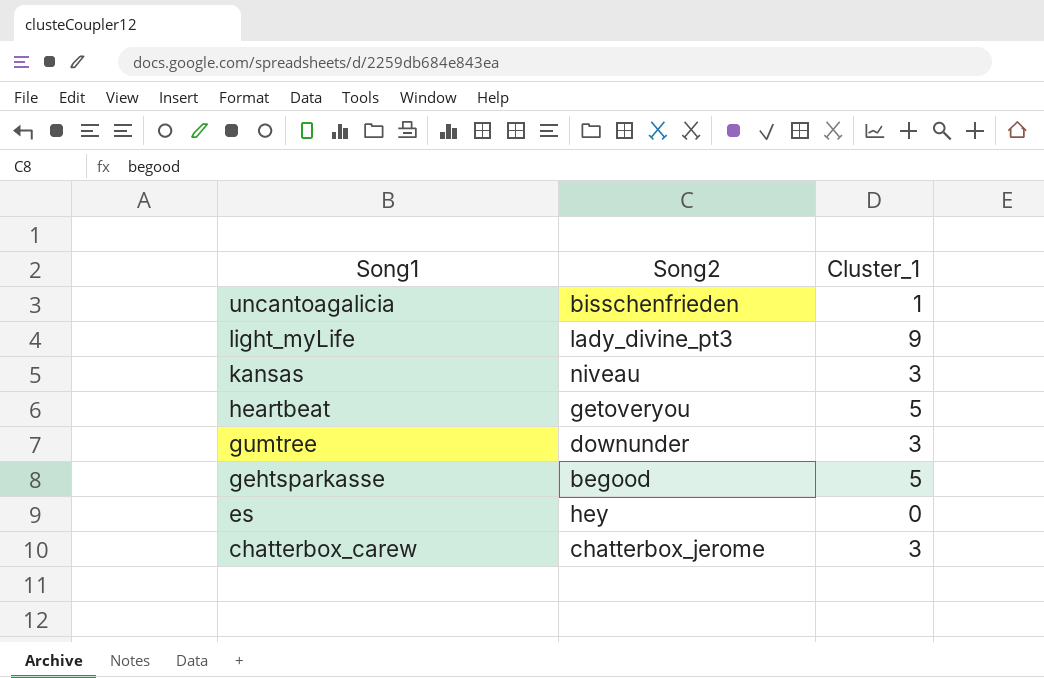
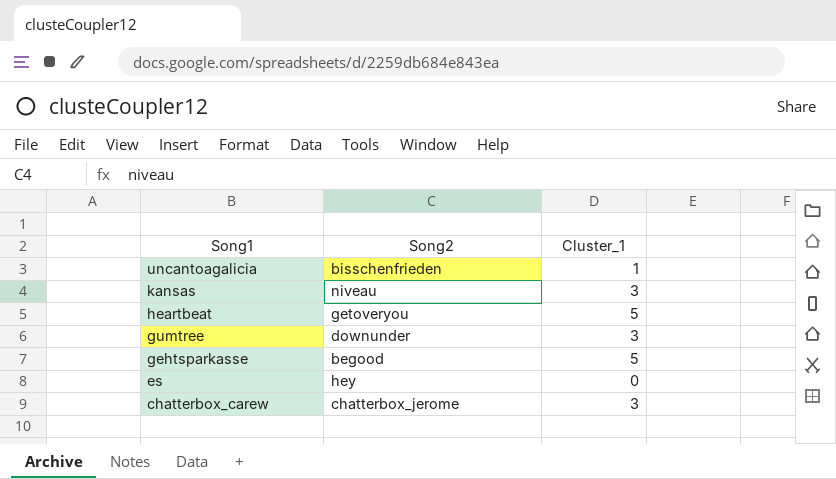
row light_myLife: lady_divine_pt3 | 9 -> none

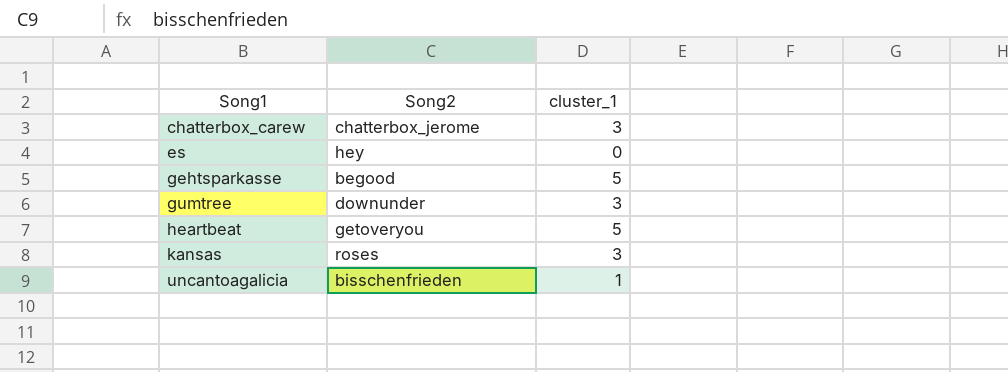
row order: Song1 descending -> Song1 ascending
column name: Cluster_1 -> cluster_1
kansas | Song2: niveau -> roses

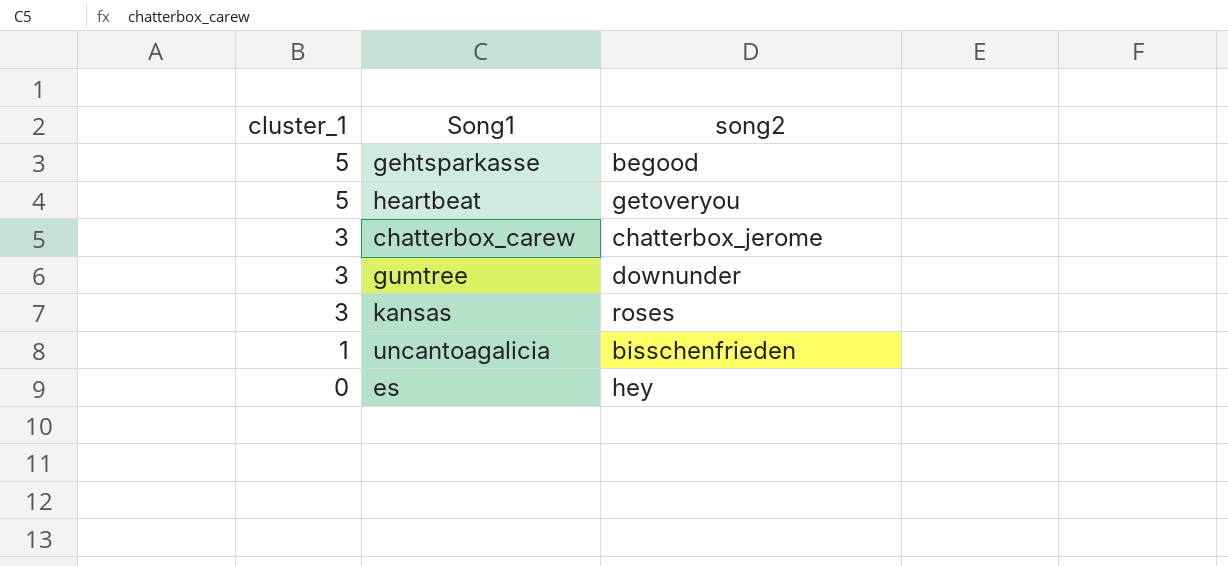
row order: Song1 ascending -> cluster_1 descending
column cluster_1 | position: 3 -> 1
column name: Song2 -> song2

